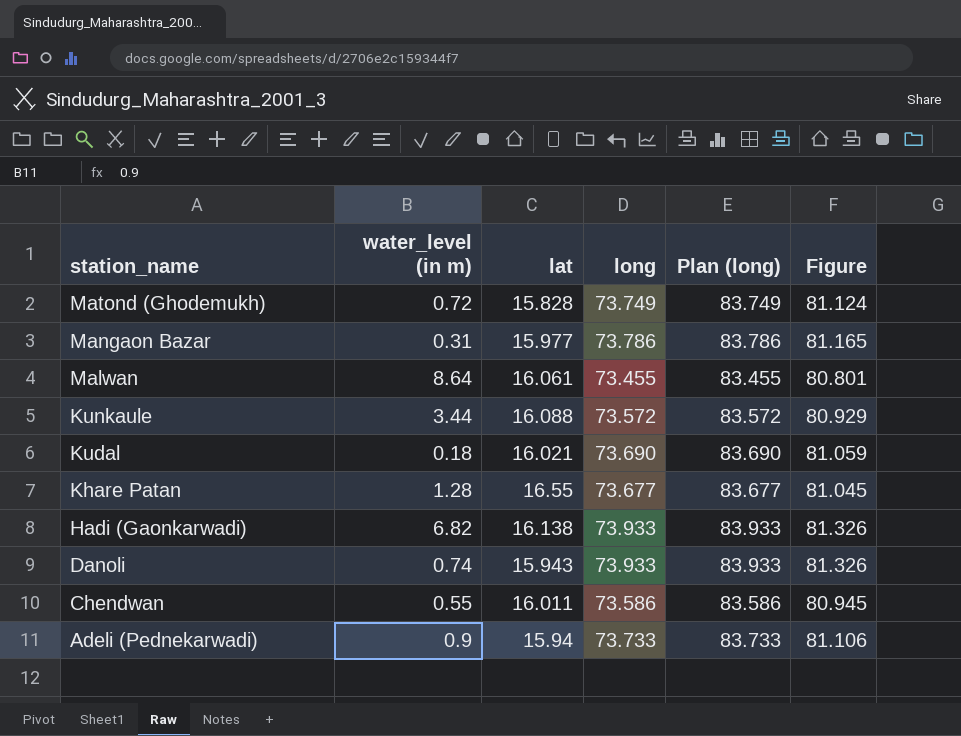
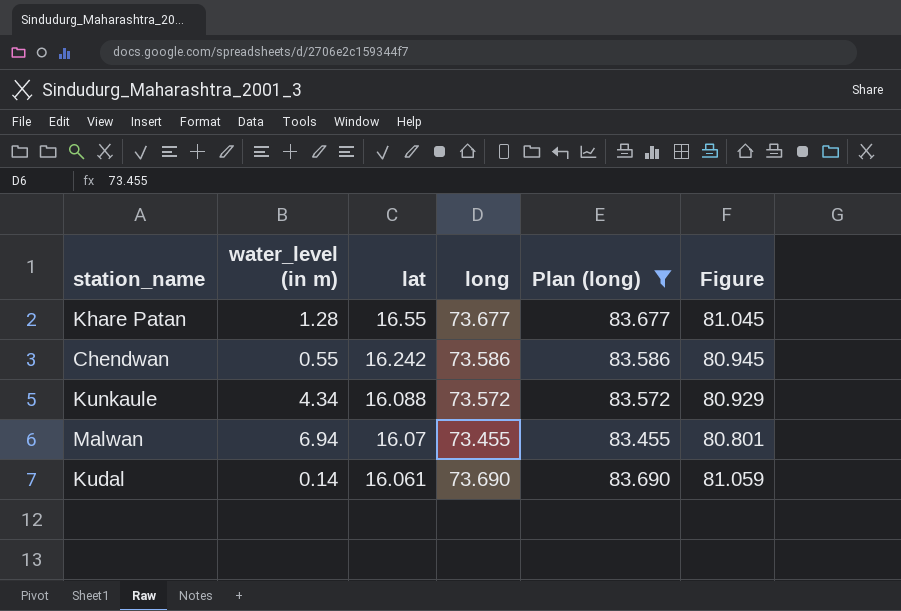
filter: none -> Plan (long) <= 83.690
row order: station_name descending -> lat descending
Chendwan | lat: 16.011 -> 16.242
Kunkaule | water_level (in m): 3.44 -> 4.34
Malwan | water_level (in m): 8.64 -> 6.94
Malwan | lat: 16.061 -> 16.07
Kudal | water_level (in m): 0.18 -> 0.14
Kudal | lat: 16.021 -> 16.061

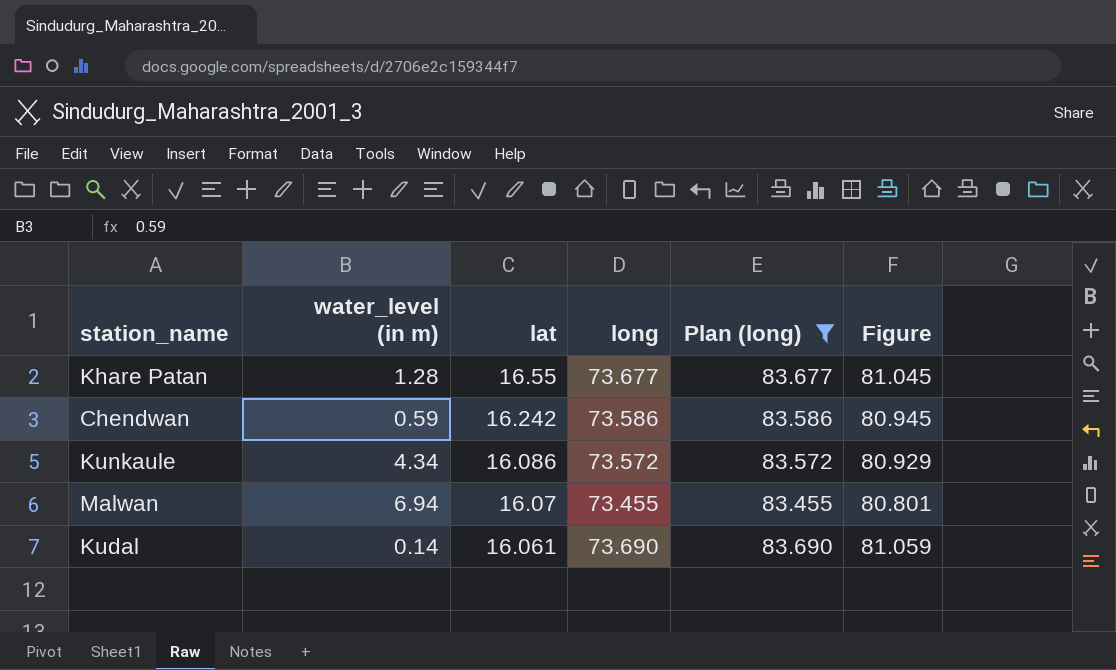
Chendwan | water_level (in m): 0.55 -> 0.59
Kunkaule | lat: 16.088 -> 16.086

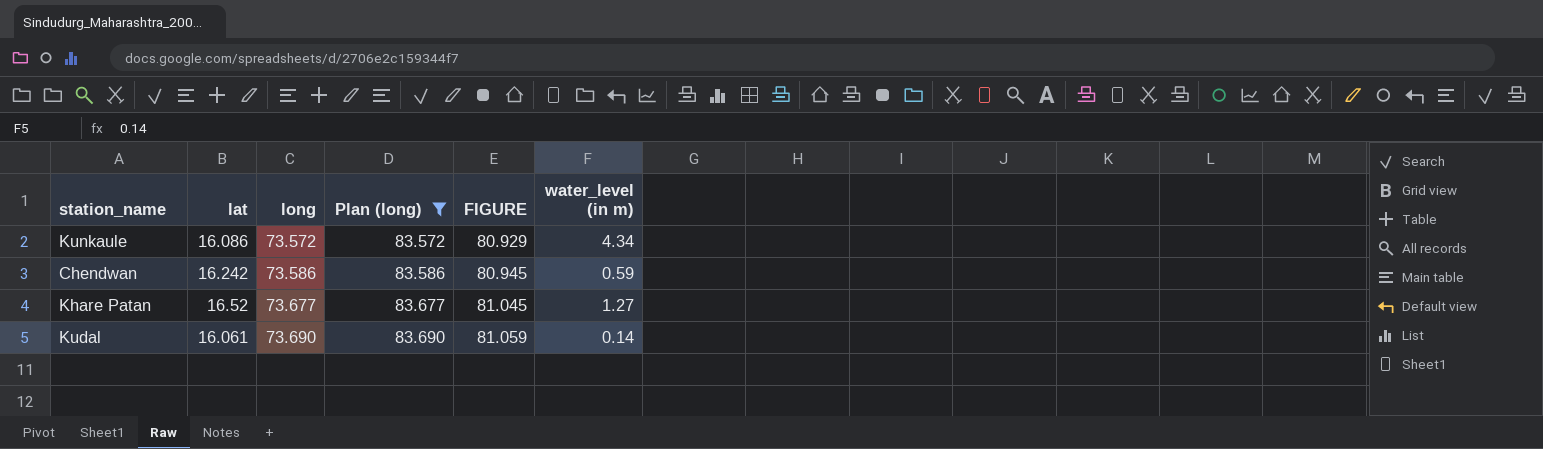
row order: lat descending -> long ascending
column name: Figure -> FIGURE
column water_level (in m) | position: 2 -> 6
row Malwan: 6.94 | 16.07 | 73.455 | 83.455 | 80.801 -> none
Khare Patan | lat: 16.55 -> 16.52
Khare Patan | water_level (in m): 1.28 -> 1.27

